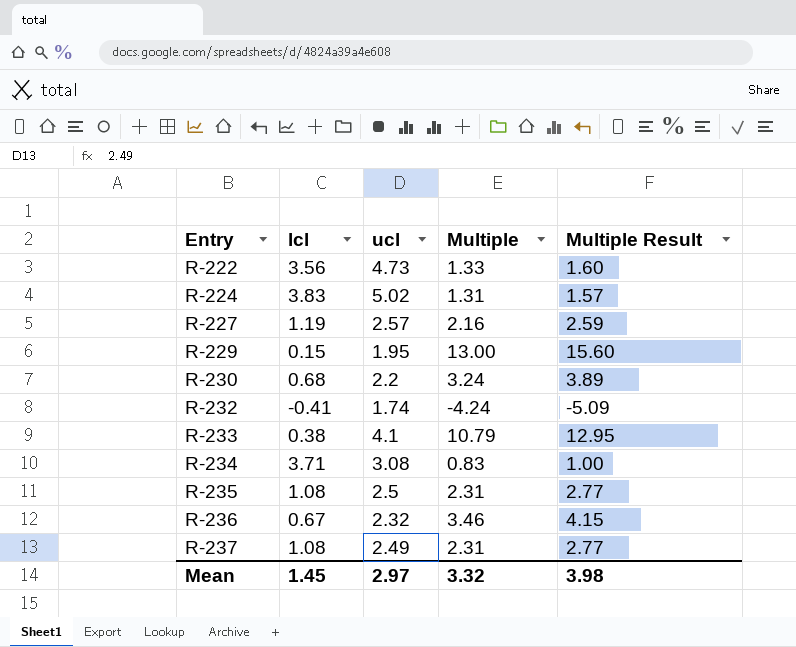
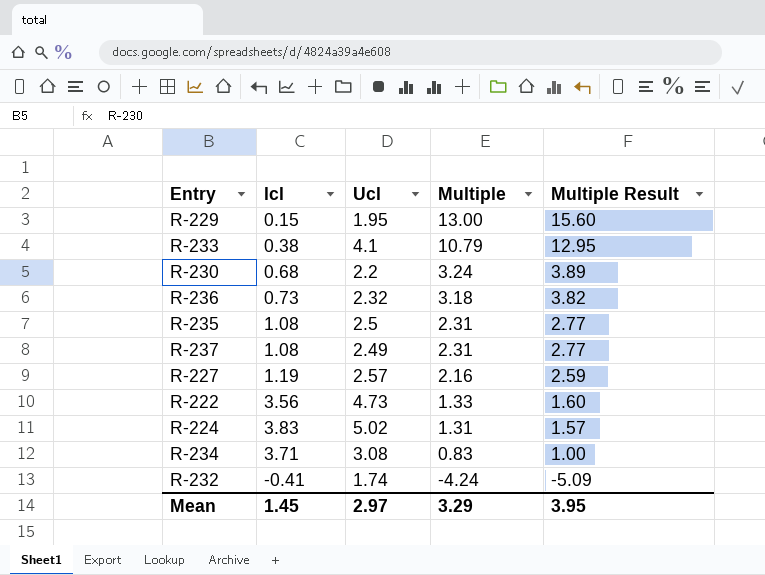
row order: Entry ascending -> Multiple descending
column name: ucl -> Ucl
R-236 | lcl: 0.67 -> 0.73
R-236 | Multiple: 3.46 -> 3.18
R-236 | Multiple Result: 4.15 -> 3.82
Mean | Multiple: 3.32 -> 3.29
Mean | Multiple Result: 3.98 -> 3.95

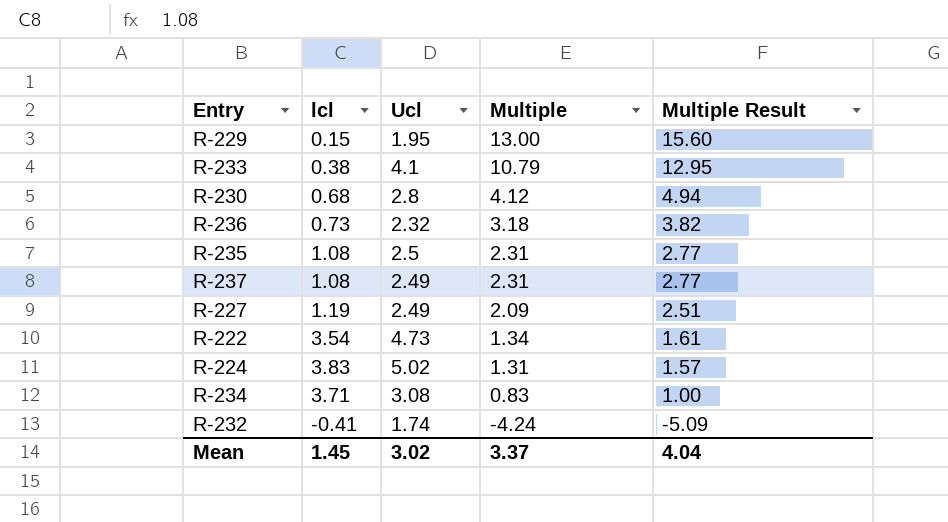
R-230 | Ucl: 2.2 -> 2.8
R-230 | Multiple: 3.24 -> 4.12
R-230 | Multiple Result: 3.89 -> 4.94
R-227 | Ucl: 2.57 -> 2.49
R-227 | Multiple: 2.16 -> 2.09
R-227 | Multiple Result: 2.59 -> 2.51
R-222 | lcl: 3.56 -> 3.54
R-222 | Multiple: 1.33 -> 1.34
R-222 | Multiple Result: 1.60 -> 1.61
Mean | Ucl: 2.97 -> 3.02
Mean | Multiple: 3.29 -> 3.37
Mean | Multiple Result: 3.95 -> 4.04

